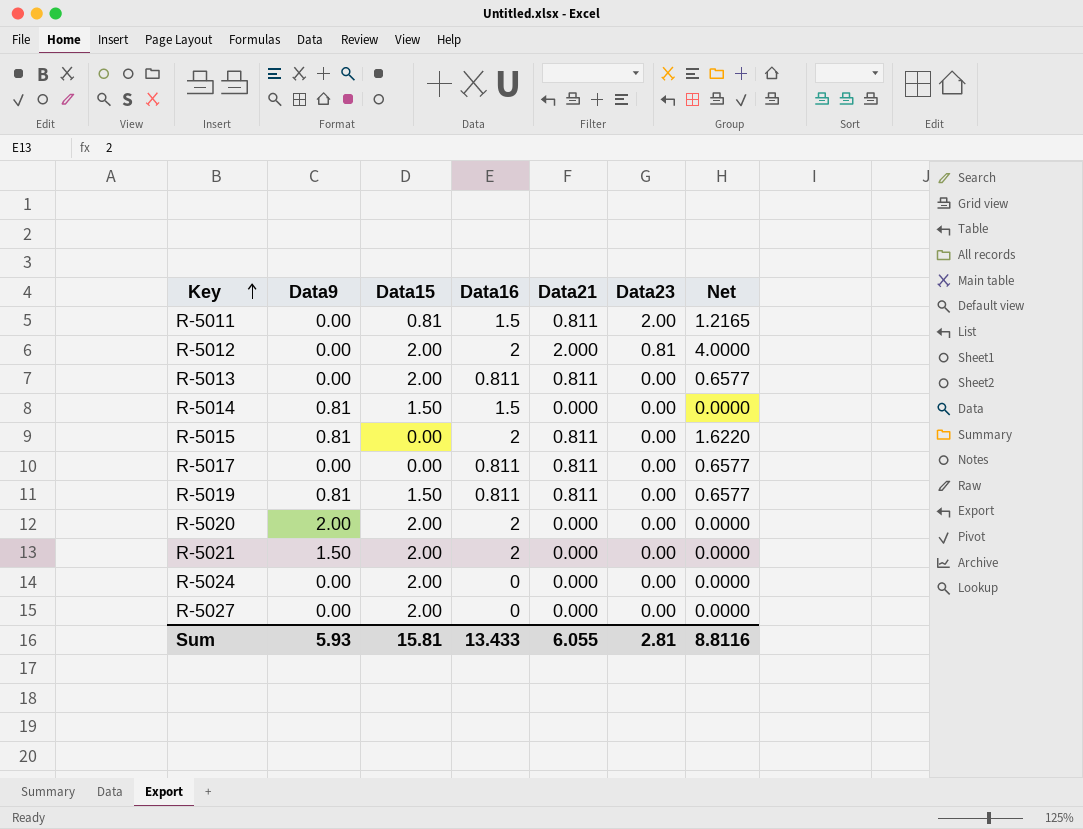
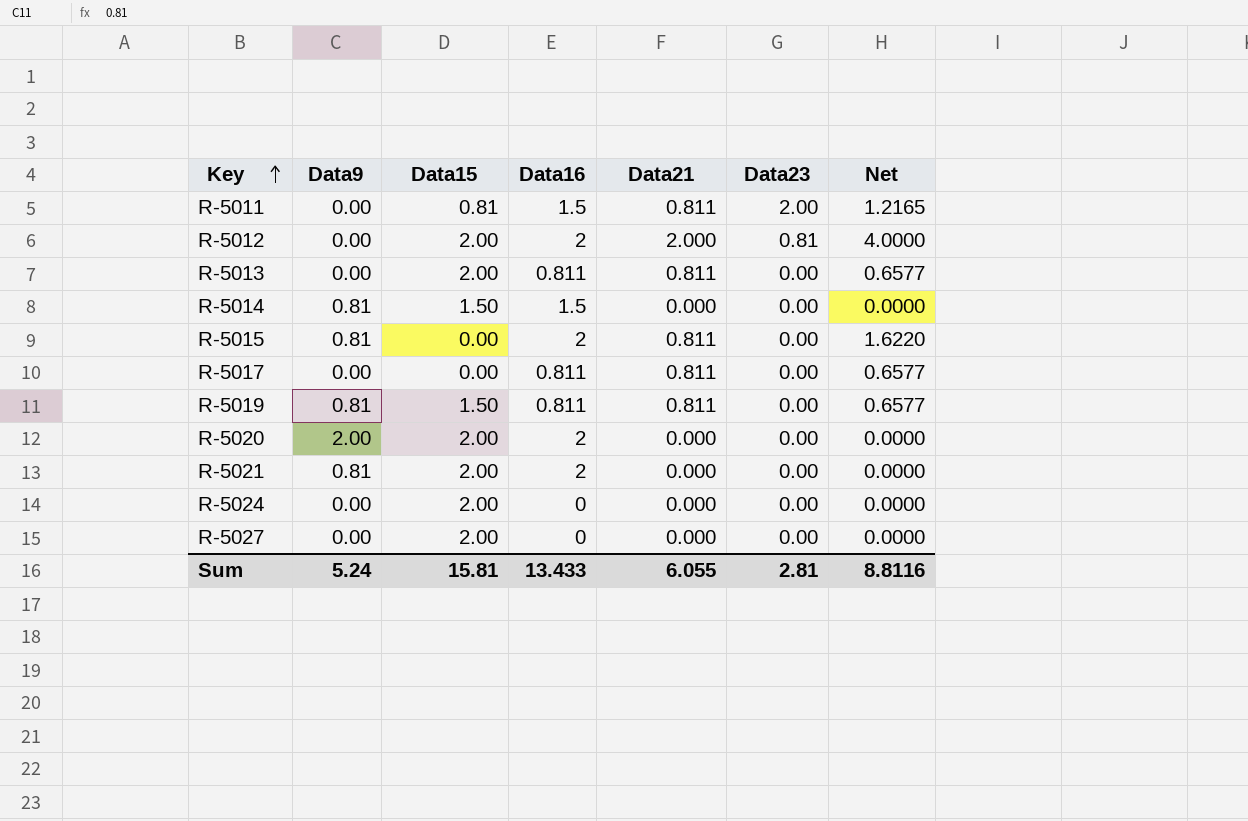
R-5021 | Data9: 1.50 -> 0.81
Sum | Data9: 5.93 -> 5.24

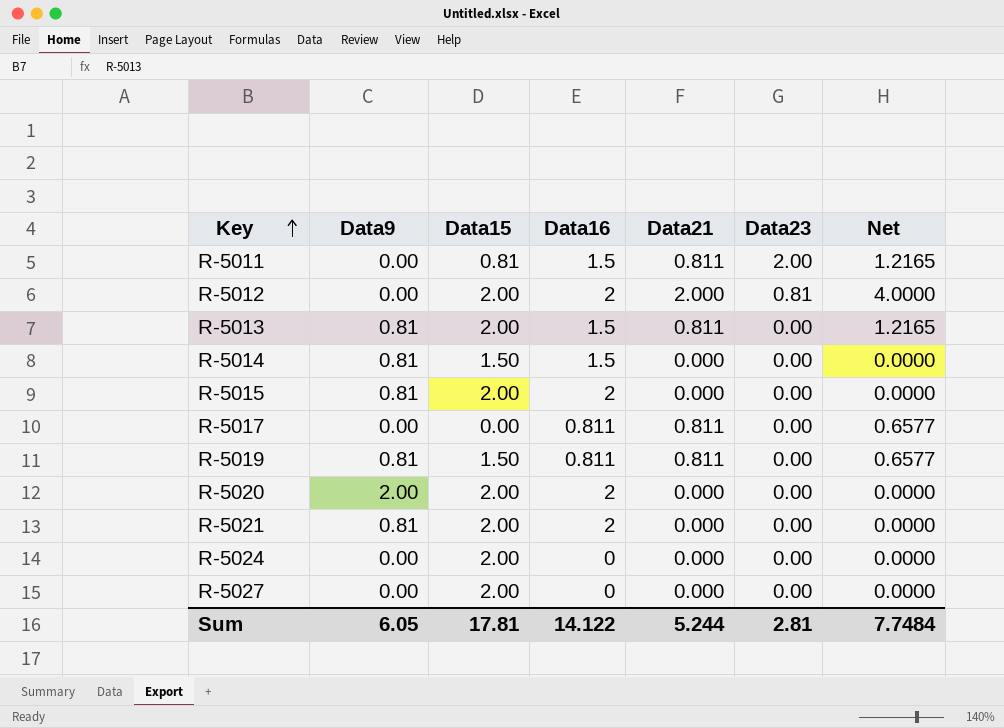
R-5013 | Data9: 0.00 -> 0.81
R-5013 | Data16: 0.811 -> 1.5
R-5013 | Net: 0.6577 -> 1.2165
R-5015 | Data15: 0.00 -> 2.00
R-5015 | Data21: 0.811 -> 0.000
R-5015 | Net: 1.6220 -> 0.0000
Sum | Data9: 5.24 -> 6.05
Sum | Data15: 15.81 -> 17.81
Sum | Data16: 13.433 -> 14.122
Sum | Data21: 6.055 -> 5.244
Sum | Net: 8.8116 -> 7.7484

